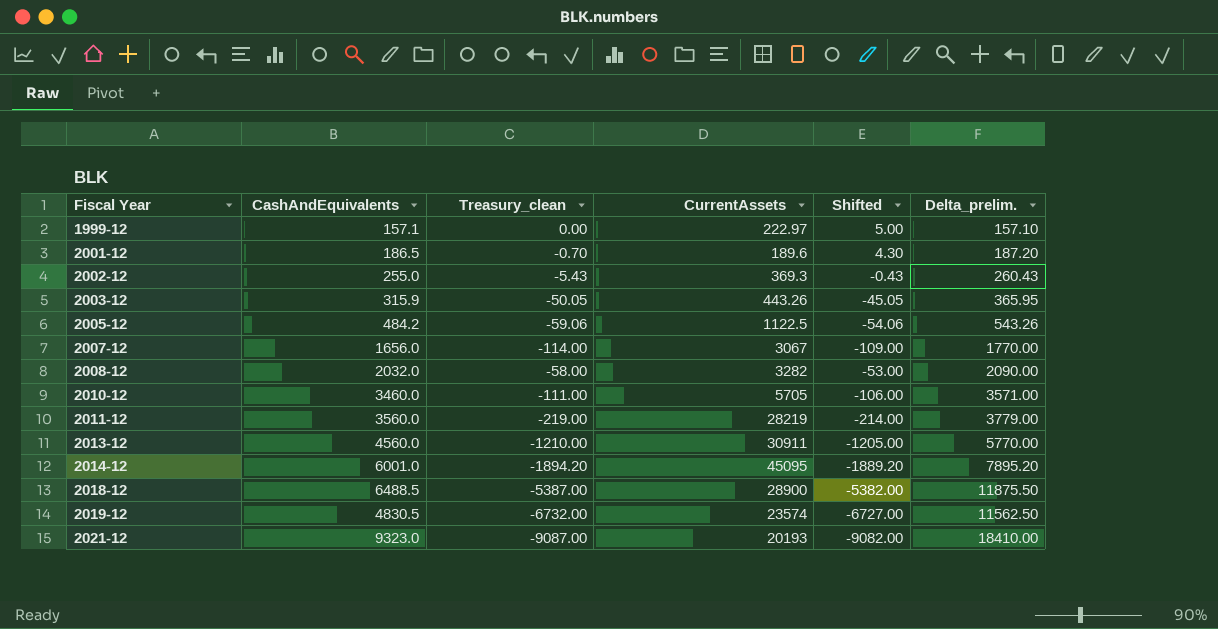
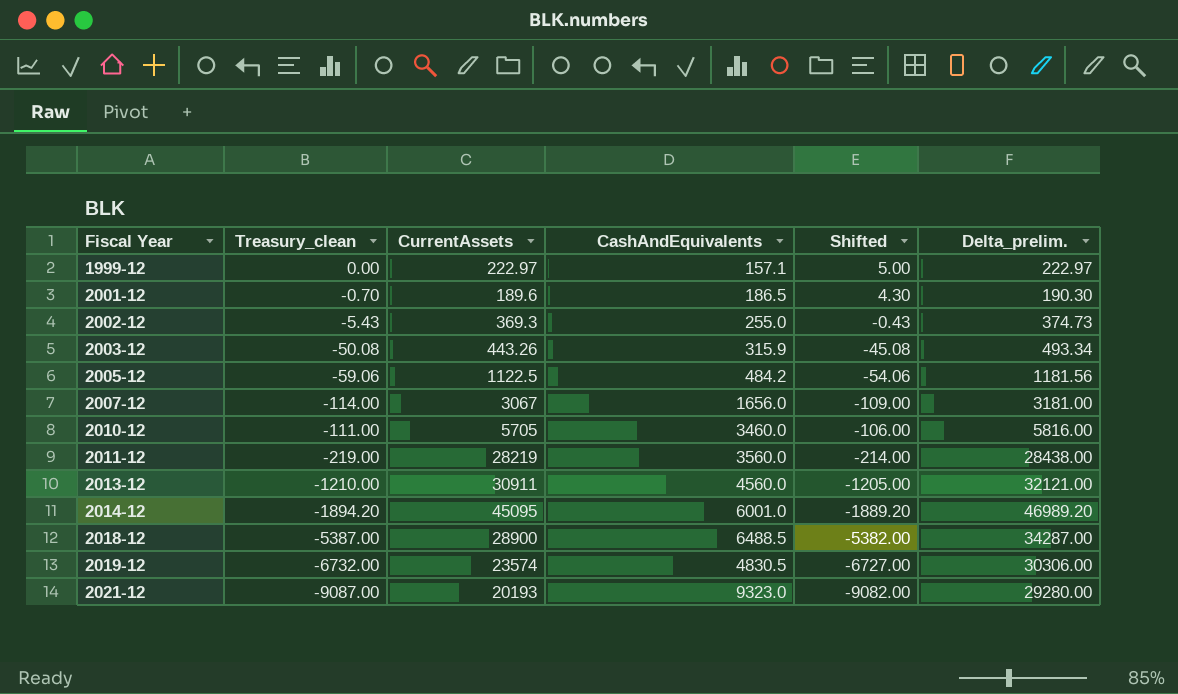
column CashAndEquivalents | position: 2 -> 4
column Delta_prelim. | formula: [CashAndEquivalents] - [Treasury_clean] -> [CurrentAssets] - [Treasury_clean]
row 2008-12: 2032.0 | -58.00 | 3282 | -53.00 | 2090.00 -> none
2003-12 | Treasury_clean: -50.05 -> -50.08
2003-12 | Shifted: -45.05 -> -45.08

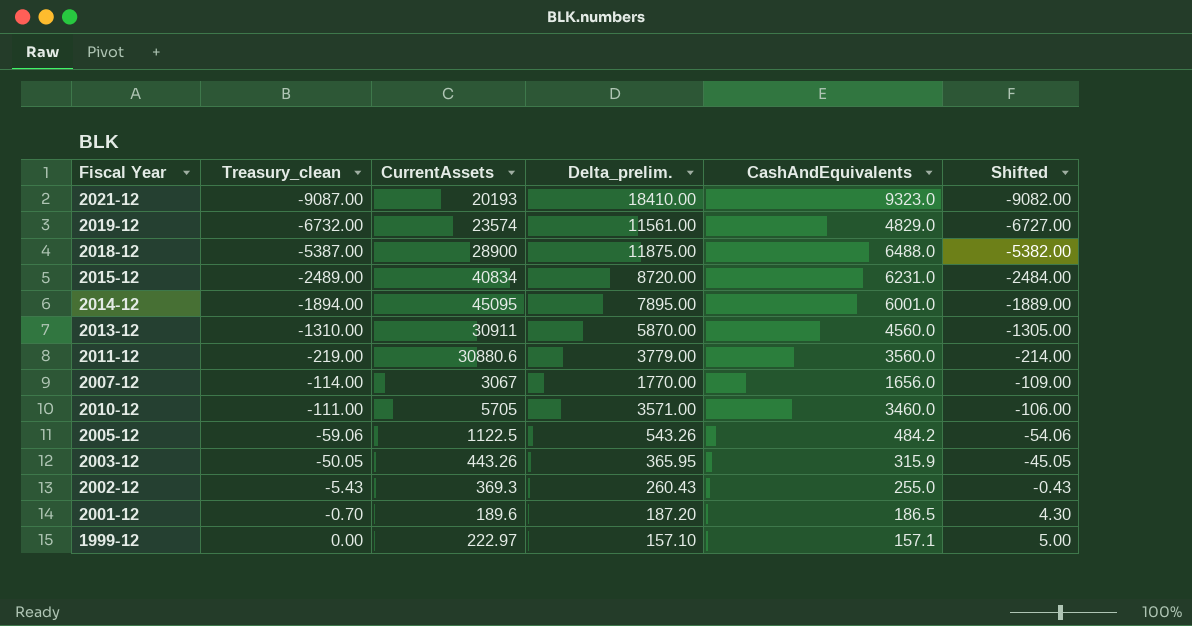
row order: Fiscal Year ascending -> Treasury_clean ascending
column Delta_prelim. | formula: [CurrentAssets] - [Treasury_clean] -> [CashAndEquivalents] - [Treasury_clean]
column Delta_prelim. | position: 6 -> 4
2019-12 | CashAndEquivalents: 4830.5 -> 4829.0
2018-12 | CashAndEquivalents: 6488.5 -> 6488.0
row 2015-12: none -> -2489.00 | 40834 | 8720.00 | 6231.0 | -2484.00
2014-12 | Treasury_clean: -1894.20 -> -1894.00
2014-12 | Shifted: -1889.20 -> -1889.00
2013-12 | Treasury_clean: -1210.00 -> -1310.00
2013-12 | Shifted: -1205.00 -> -1305.00
2011-12 | CurrentAssets: 28219 -> 30880.6
2003-12 | Treasury_clean: -50.08 -> -50.05
2003-12 | Shifted: -45.08 -> -45.05

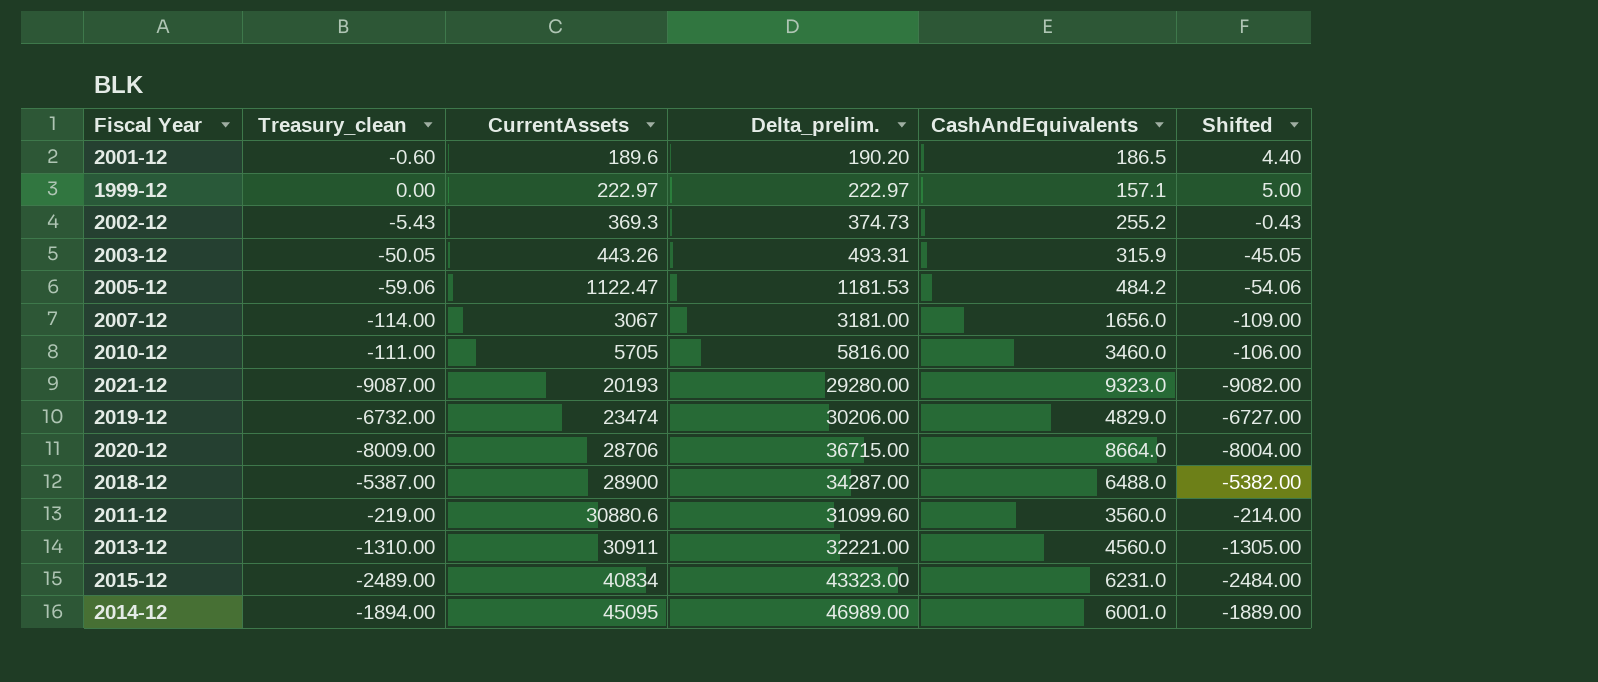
row order: Treasury_clean ascending -> CurrentAssets ascending
column Delta_prelim. | formula: [CashAndEquivalents] - [Treasury_clean] -> [CurrentAssets] - [Treasury_clean]
2001-12 | Treasury_clean: -0.70 -> -0.60
2001-12 | Shifted: 4.30 -> 4.40
2002-12 | CashAndEquivalents: 255.0 -> 255.2
2005-12 | CurrentAssets: 1122.5 -> 1122.47
2019-12 | CurrentAssets: 23574 -> 23474
row 2020-12: none -> -8009.00 | 28706 | 36715.00 | 8664.0 | -8004.00

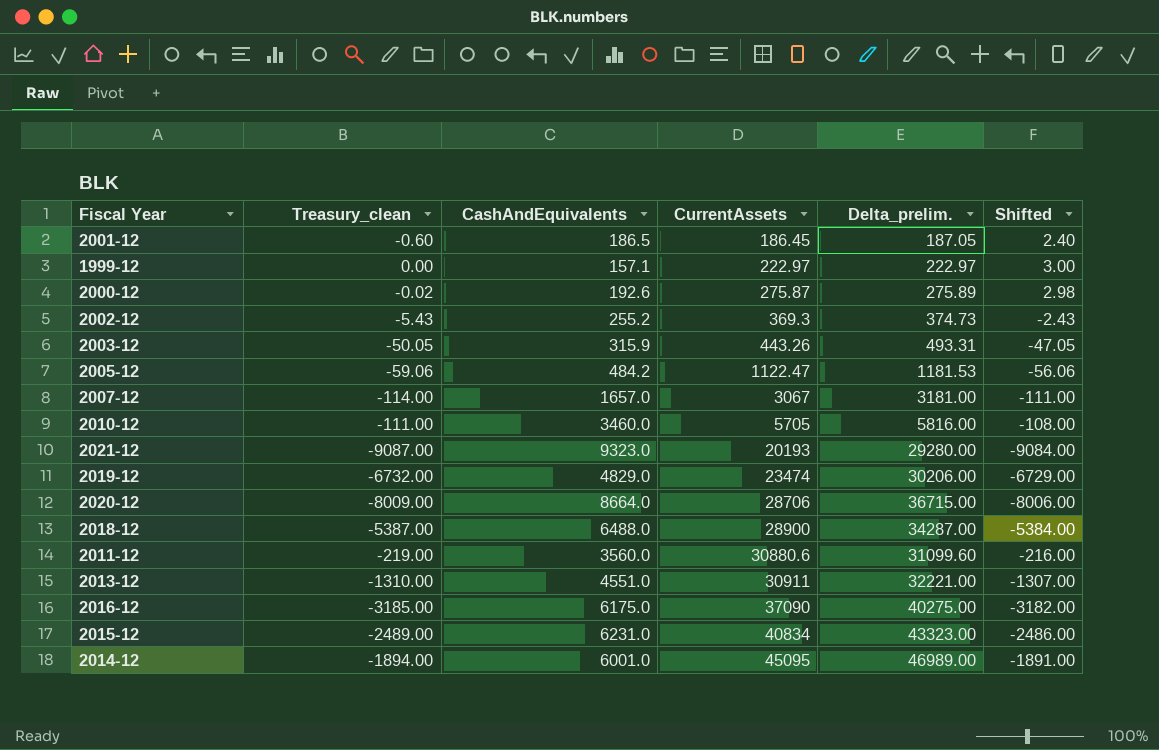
column CashAndEquivalents | position: 5 -> 3
column Shifted | formula: [Treasury_clean] + 5 -> [Treasury_clean] + 3
2001-12 | CurrentAssets: 189.6 -> 186.45
2001-12 | Delta_prelim.: 190.20 -> 187.05
row 2000-12: none -> -0.02 | 192.6 | 275.87 | 275.89 | 2.98
2007-12 | CashAndEquivalents: 1656.0 -> 1657.0
2013-12 | CashAndEquivalents: 4560.0 -> 4551.0
row 2016-12: none -> -3185.00 | 6175.0 | 37090 | 40275.00 | -3182.00

